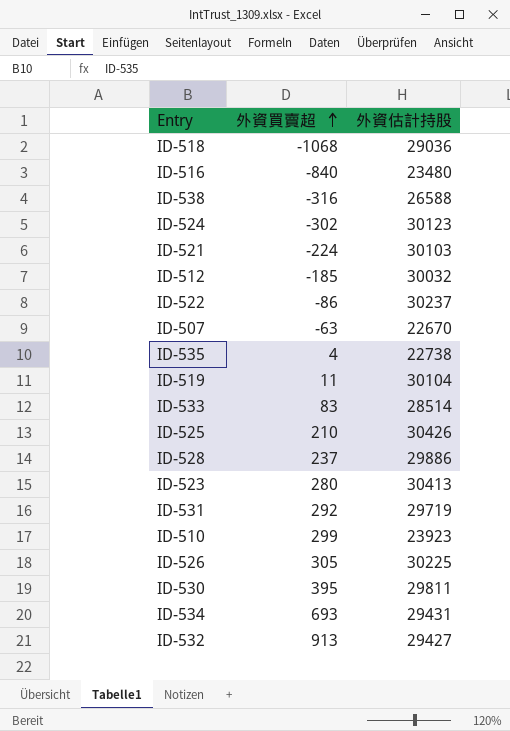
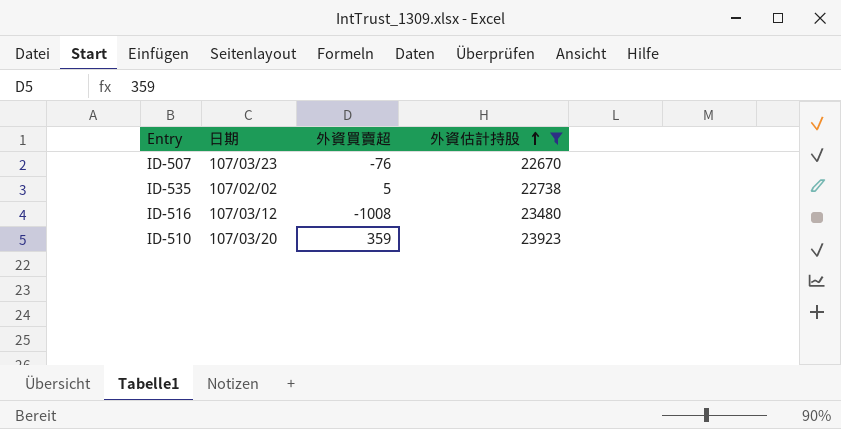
filter: none -> 外資估計持股 <= 23923
row order: 外資買賣超 ascending -> 外資估計持股 ascending
column 日期 | position: none -> 2
ID-507 | 外資買賣超: -63 -> -76
ID-535 | 外資買賣超: 4 -> 5
ID-516 | 外資買賣超: -840 -> -1008
ID-510 | 外資買賣超: 299 -> 359

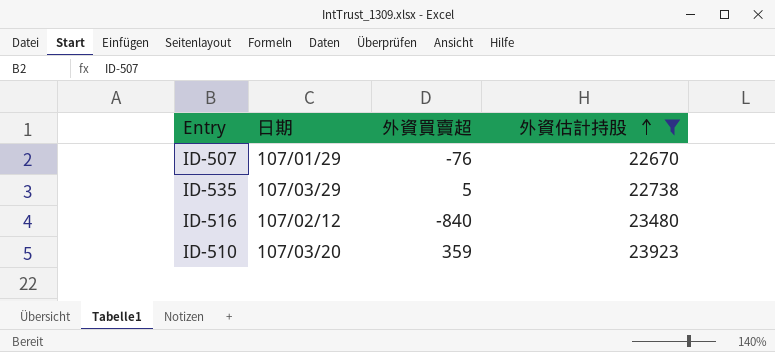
ID-507 | 日期: 107/03/23 -> 107/01/29
ID-535 | 日期: 107/02/02 -> 107/03/29
ID-516 | 日期: 107/03/12 -> 107/02/12
ID-516 | 外資買賣超: -1008 -> -840

